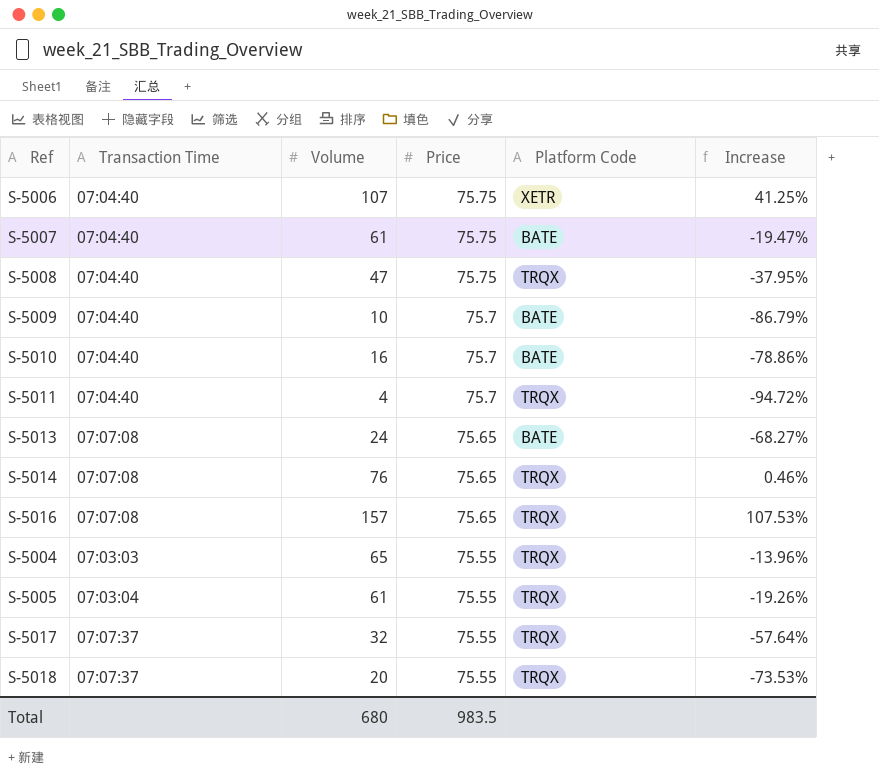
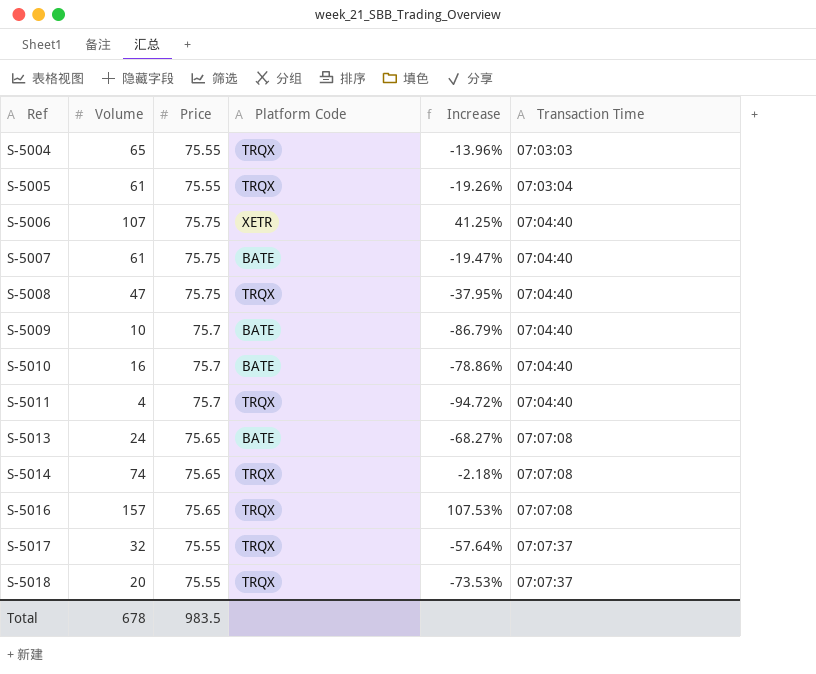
row order: Price descending -> Ref ascending
column Transaction Time | position: 2 -> 6
S-5014 | Volume: 76 -> 74
S-5014 | Increase: 0.46% -> -2.18%
Total | Volume: 680 -> 678

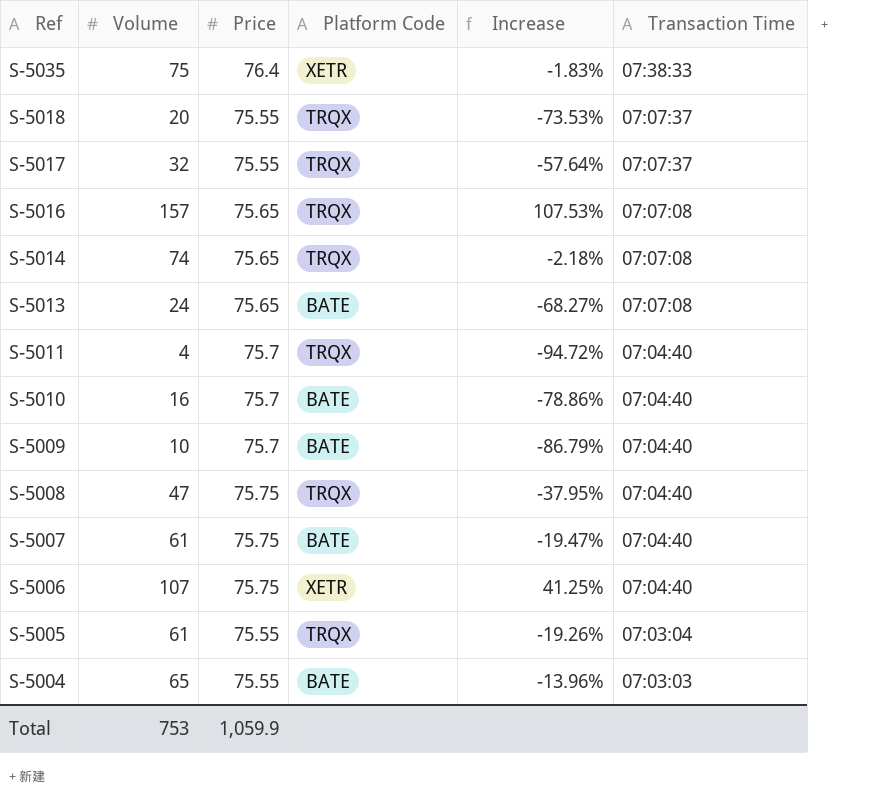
row order: Ref ascending -> Ref descending
row S-5035: none -> 75 | 76.4 | XETR | -1.83% | 07:38:33
S-5004 | Platform Code: TRQX -> BATE
Total | Volume: 678 -> 753
Total | Price: 983.5 -> 1,059.9

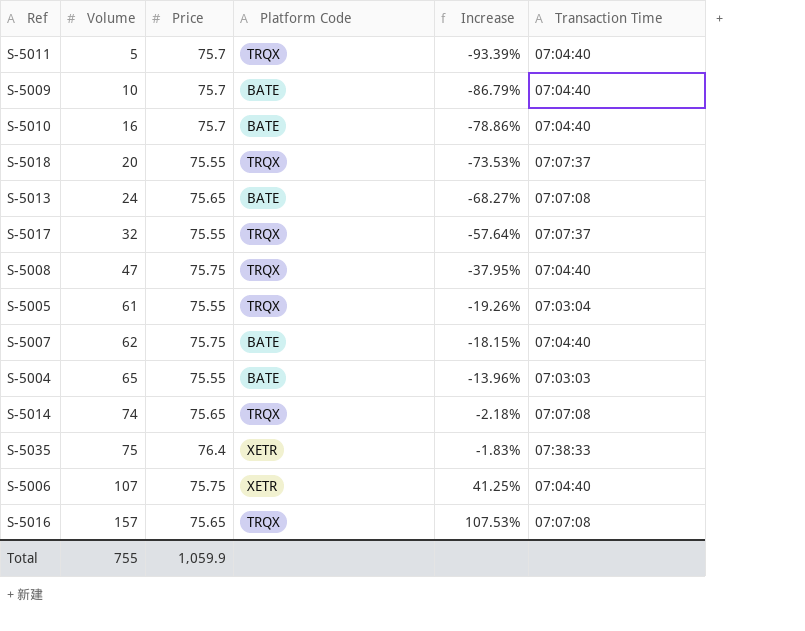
row order: Ref descending -> Volume ascending
S-5011 | Volume: 4 -> 5
S-5011 | Increase: -94.72% -> -93.39%
S-5007 | Volume: 61 -> 62
S-5007 | Increase: -19.47% -> -18.15%
Total | Volume: 753 -> 755

